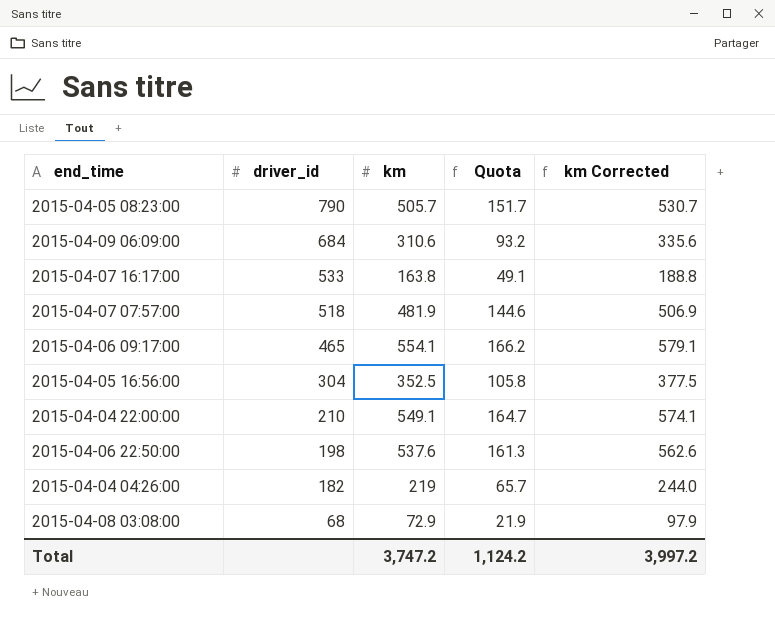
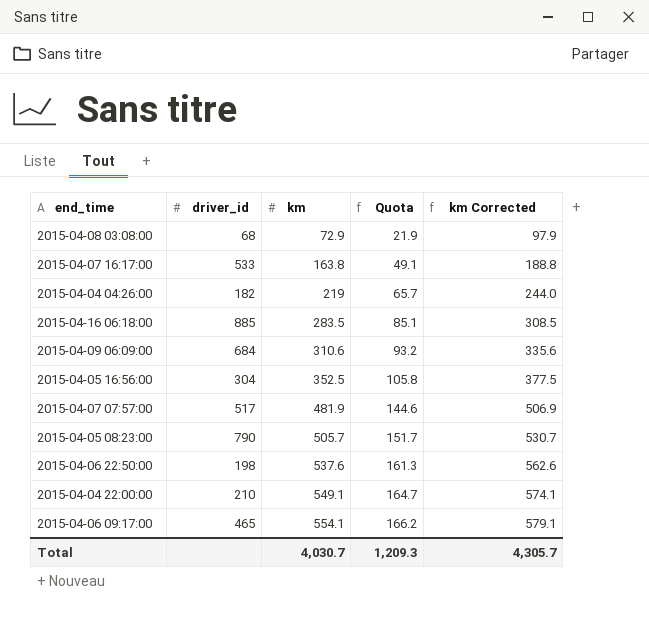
row order: driver_id descending -> km ascending
row 2015-04-16 06:18:00: none -> 885 | 283.5 | 85.1 | 308.5
2015-04-07 07:57:00 | driver_id: 518 -> 517
Total | km: 3,747.2 -> 4,030.7
Total | Quota: 1,124.2 -> 1,209.3
Total | km Corrected: 3,997.2 -> 4,305.7

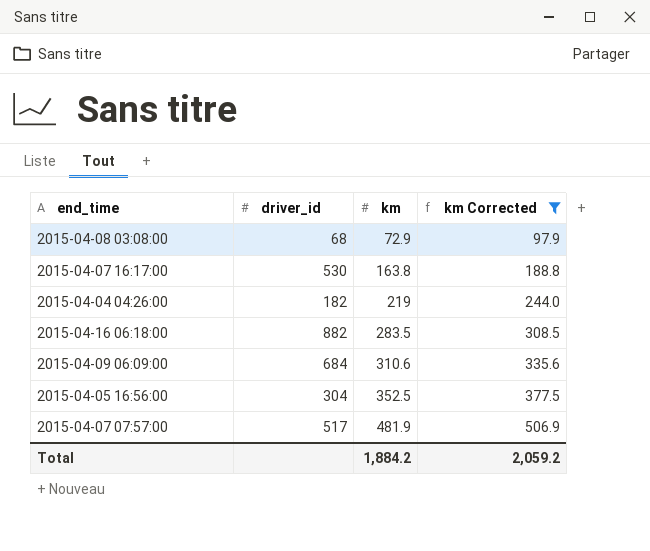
filter: none -> km Corrected <= 506.9
column Quota | formula: [km] * 0.3 -> none
2015-04-07 16:17:00 | driver_id: 533 -> 530
2015-04-16 06:18:00 | driver_id: 885 -> 882
Total | km: 4,030.7 -> 1,884.2
Total | km Corrected: 4,305.7 -> 2,059.2

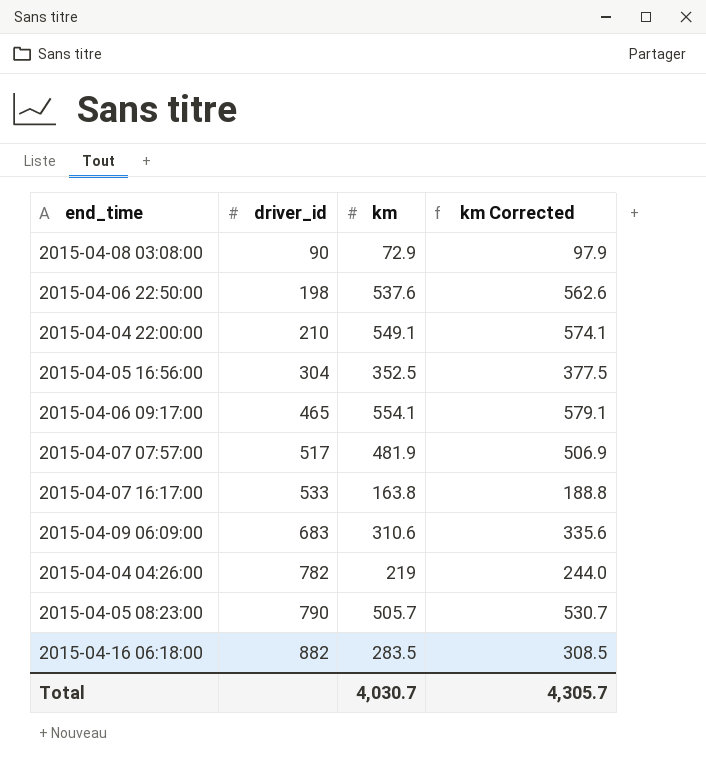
filter: km Corrected <= 506.9 -> none
row order: km ascending -> driver_id ascending
2015-04-08 03:08:00 | driver_id: 68 -> 90
2015-04-07 16:17:00 | driver_id: 530 -> 533
2015-04-09 06:09:00 | driver_id: 684 -> 683
2015-04-04 04:26:00 | driver_id: 182 -> 782
Total | km: 1,884.2 -> 4,030.7
Total | km Corrected: 2,059.2 -> 4,305.7

